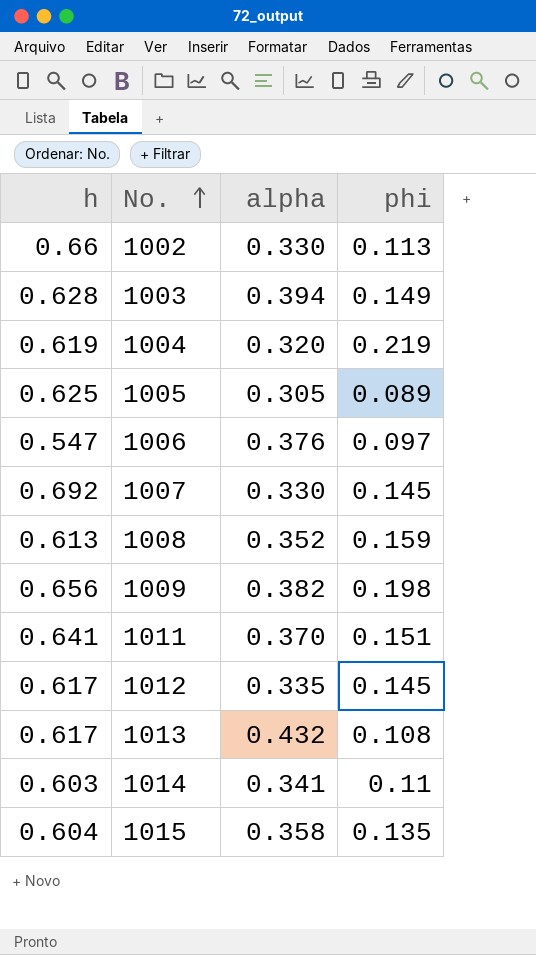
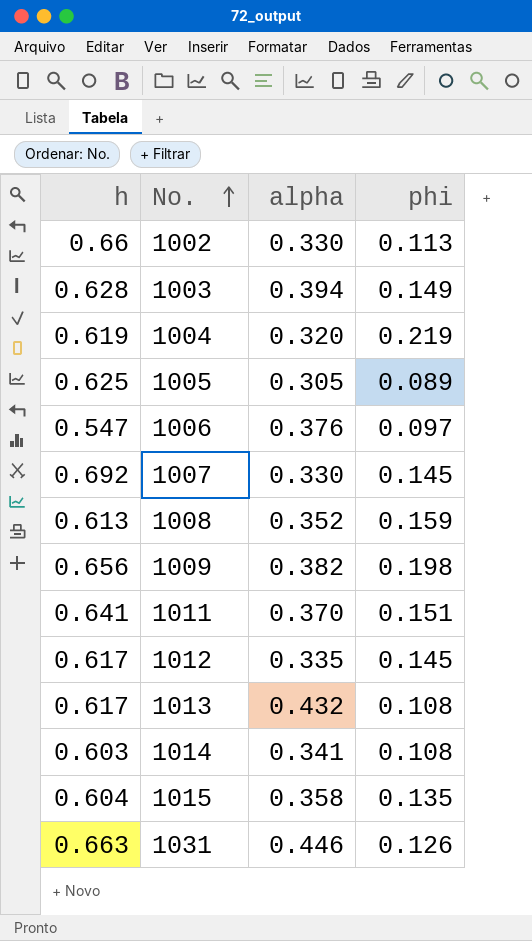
1014 | phi: 0.11 -> 0.108
row 1031: none -> 0.663 | 0.446 | 0.126

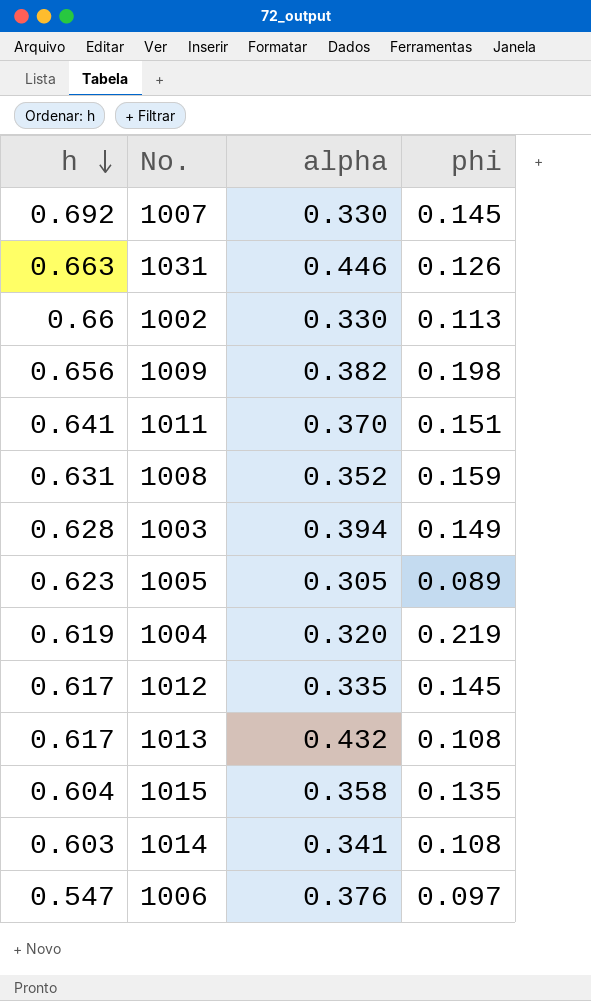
row order: No. ascending -> h descending
1008 | h: 0.613 -> 0.631
1005 | h: 0.625 -> 0.623

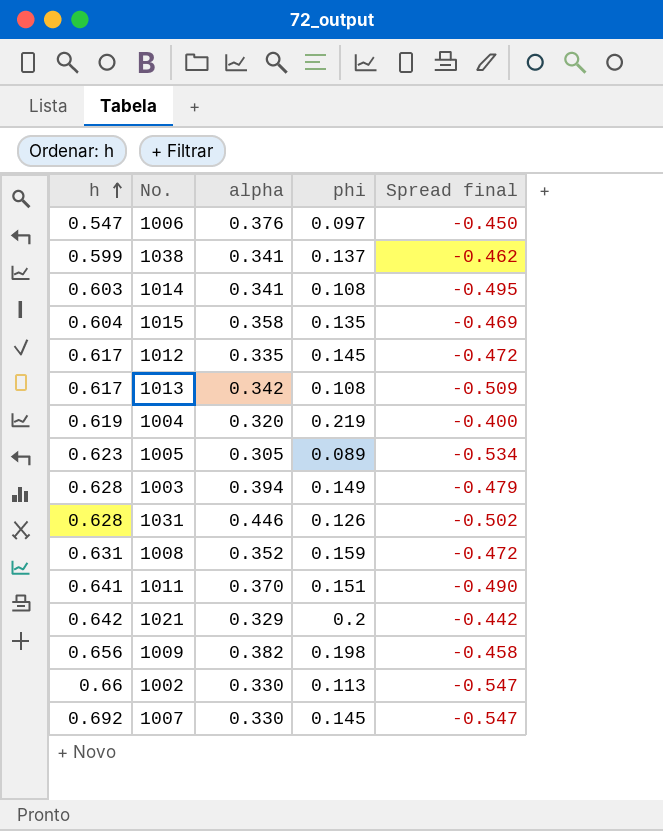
row order: h descending -> h ascending
column Spread final | formula: none -> [phi] - [h]
row 1038: none -> 0.599 | 0.341 | 0.137 | -0.462
1013 | alpha: 0.432 -> 0.342
1031 | h: 0.663 -> 0.628
row 1021: none -> 0.642 | 0.329 | 0.2 | -0.442

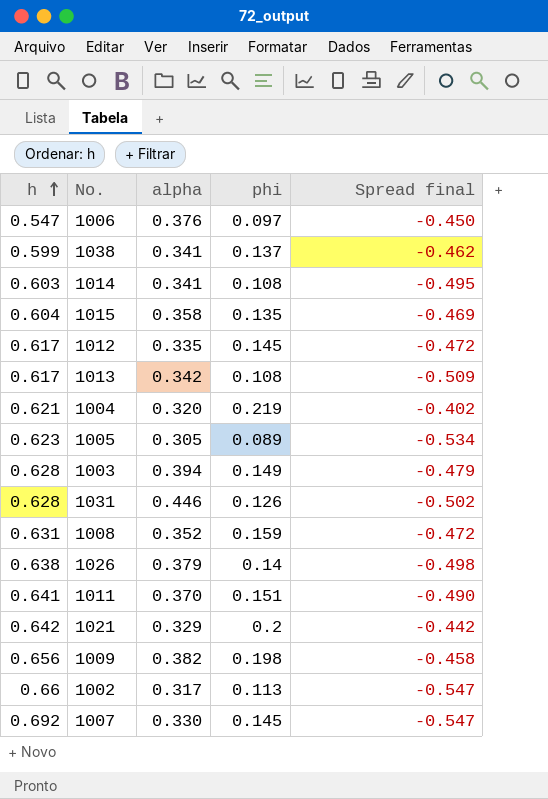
1004 | h: 0.619 -> 0.621
1004 | Spread final: -0.400 -> -0.402
row 1026: none -> 0.638 | 0.379 | 0.14 | -0.498
1002 | alpha: 0.330 -> 0.317

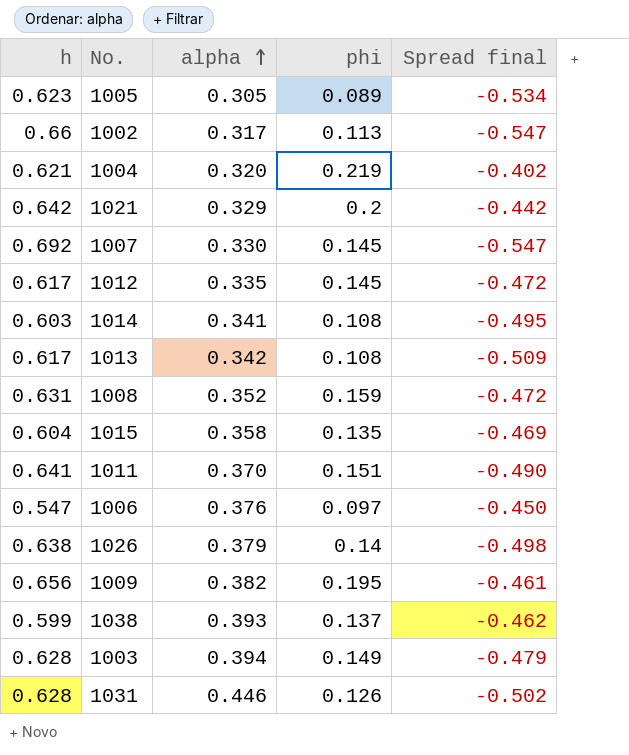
row order: h ascending -> alpha ascending
1009 | phi: 0.198 -> 0.195
1009 | Spread final: -0.458 -> -0.461
1038 | alpha: 0.341 -> 0.393

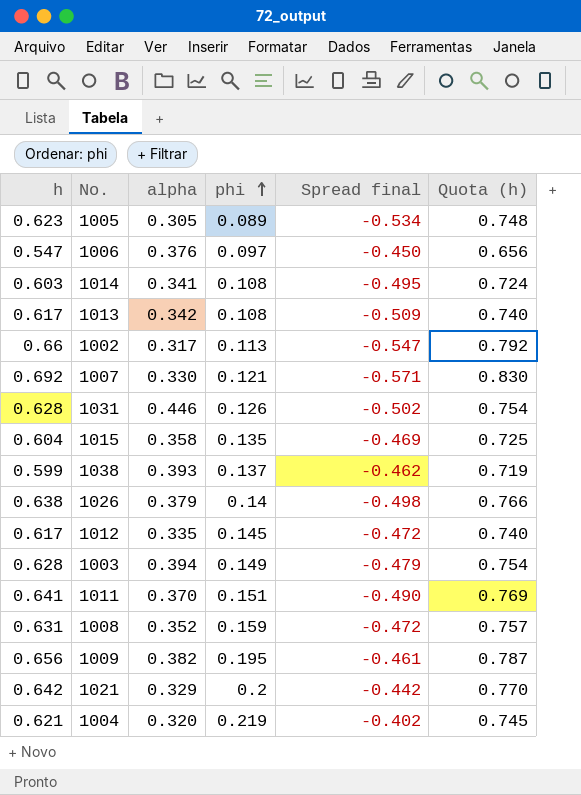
row order: alpha ascending -> phi ascending
column Quota (h) | formula: none -> [h] * 1.2
1007 | phi: 0.145 -> 0.121
1007 | Spread final: -0.547 -> -0.571

